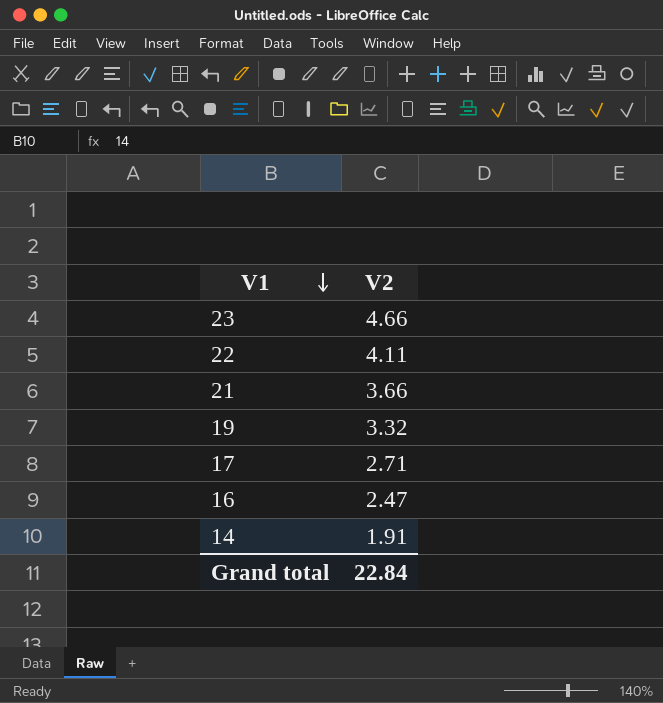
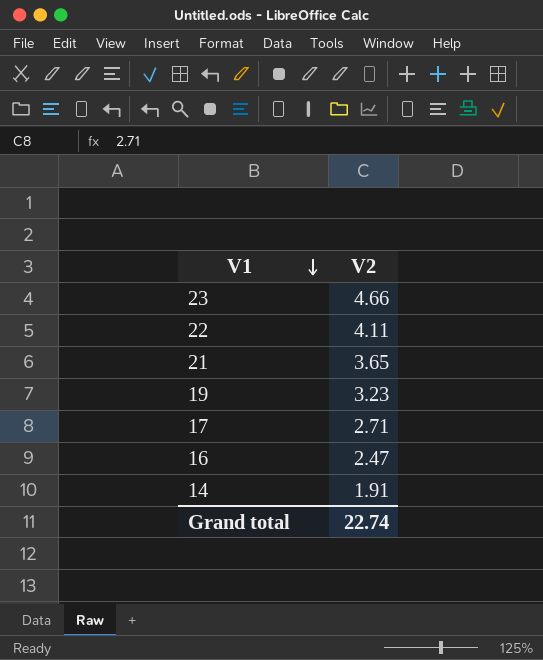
21 | V2: 3.66 -> 3.65
19 | V2: 3.32 -> 3.23
Grand total | V2: 22.84 -> 22.74

